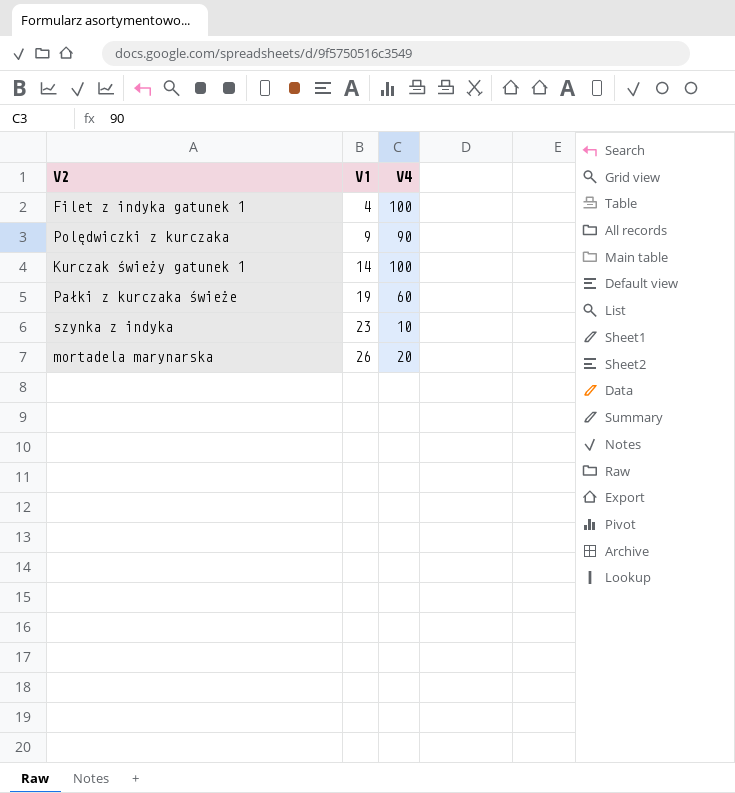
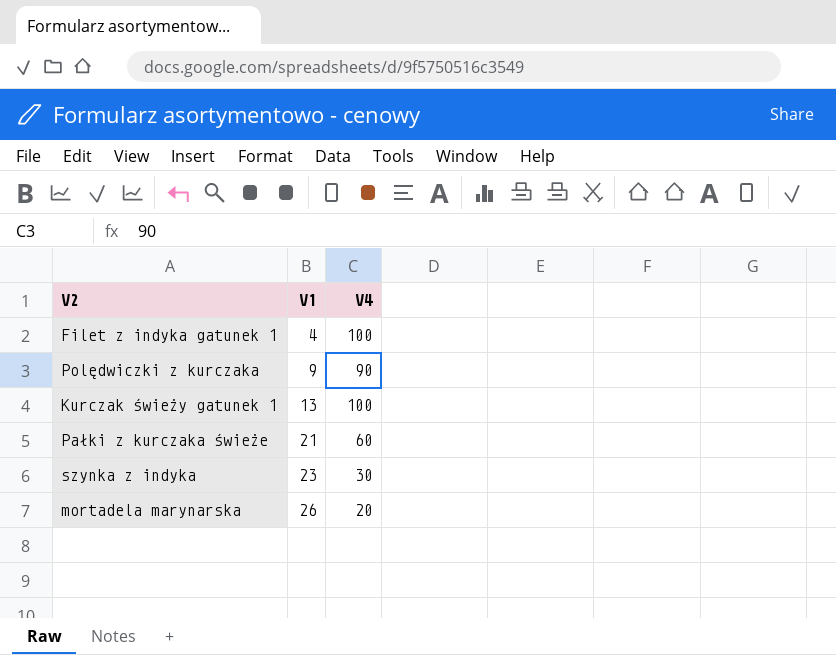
Kurczak świeży gatunek 1 | V1: 14 -> 13
Pałki z kurczaka świeże | V1: 19 -> 21
szynka z indyka | V4: 10 -> 30

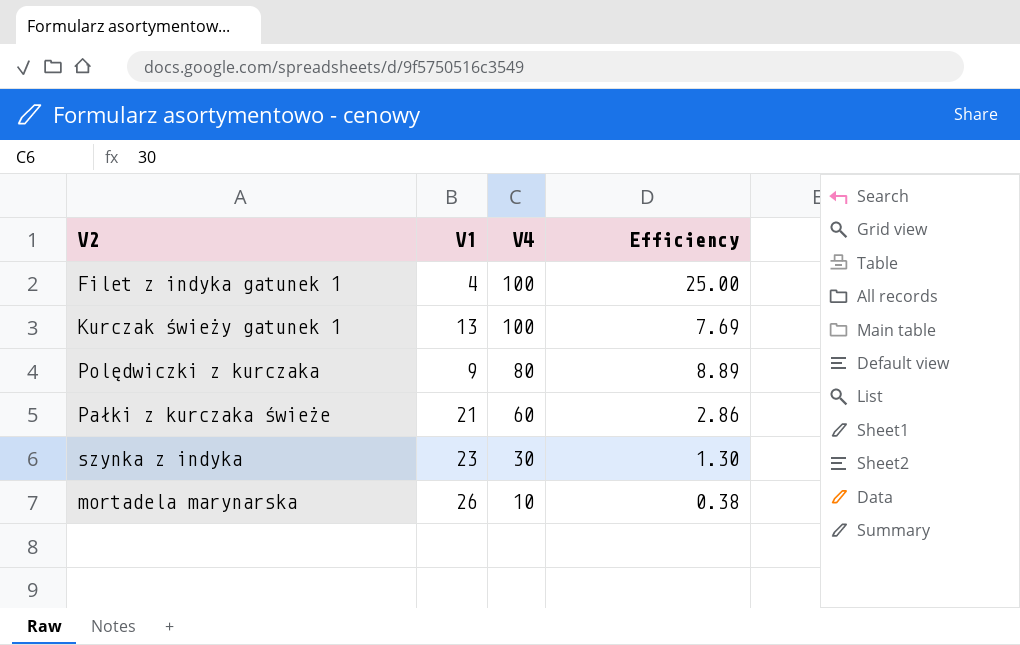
row order: V1 ascending -> V4 descending
column Efficiency | formula: none -> [V4] / [V1]
Polędwiczki z kurczaka | V4: 90 -> 80
mortadela marynarska | V4: 20 -> 10

